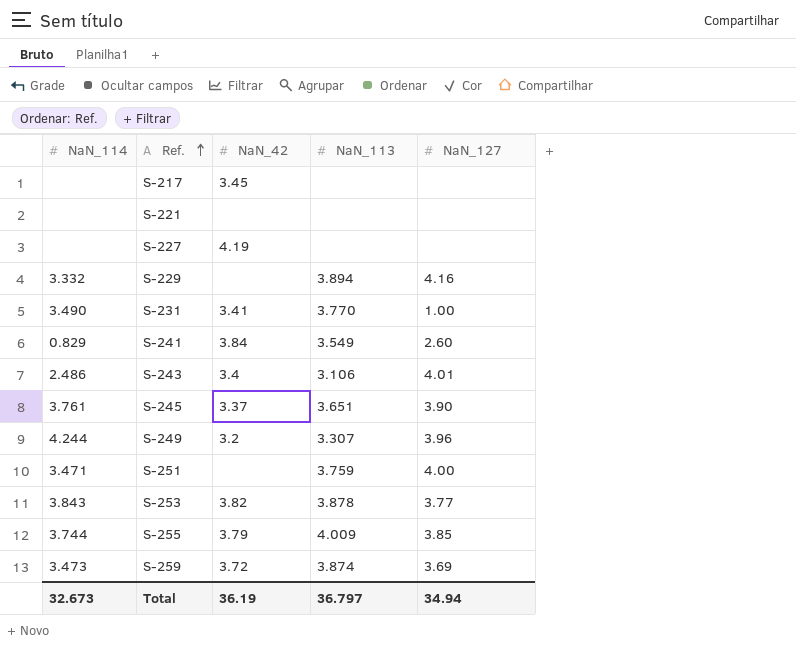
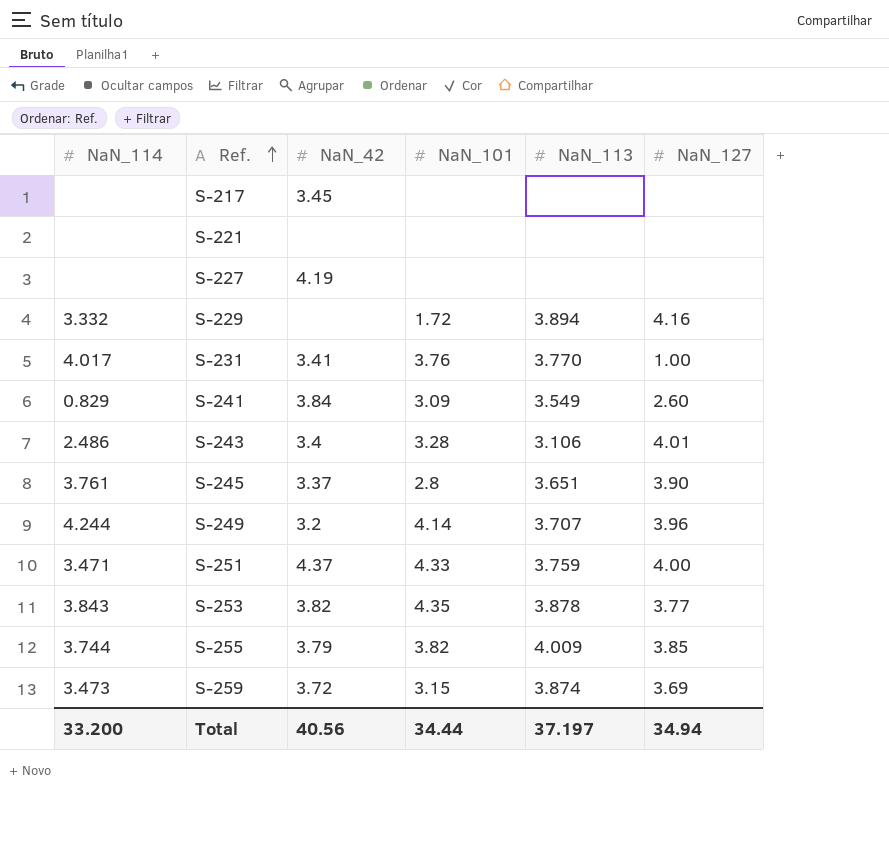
column NaN_101 | position: none -> 4
S-231 | NaN_114: 3.490 -> 4.017
S-249 | NaN_113: 3.307 -> 3.707
S-251 | NaN_42: none -> 4.37
Total | NaN_114: 32.673 -> 33.200
Total | NaN_42: 36.19 -> 40.56
Total | NaN_113: 36.797 -> 37.197

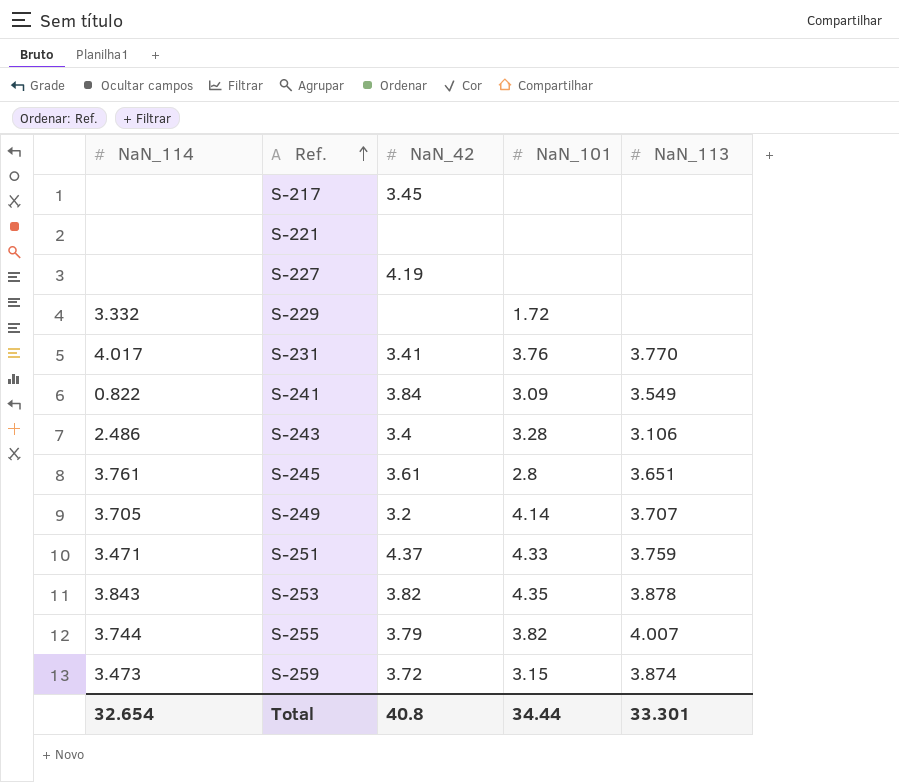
column NaN_127 | position: 6 -> none
S-229 | NaN_113: 3.894 -> none
S-241 | NaN_114: 0.829 -> 0.822
S-245 | NaN_42: 3.37 -> 3.61
S-249 | NaN_114: 4.244 -> 3.705
S-255 | NaN_113: 4.009 -> 4.007
Total | NaN_114: 33.200 -> 32.654
Total | NaN_42: 40.56 -> 40.8
Total | NaN_113: 37.197 -> 33.301

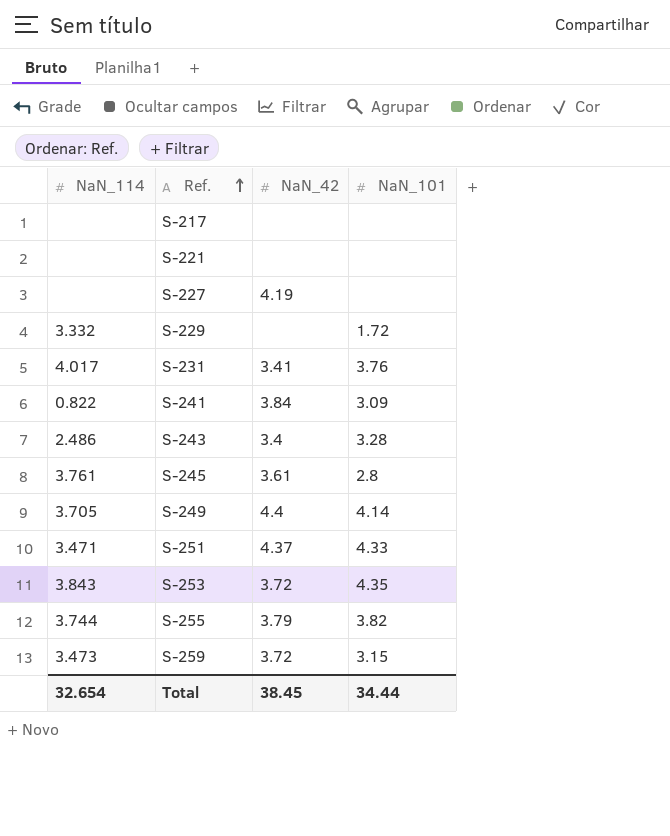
column NaN_113 | position: 5 -> none
S-217 | NaN_42: 3.45 -> none
S-249 | NaN_42: 3.2 -> 4.4
S-253 | NaN_42: 3.82 -> 3.72
Total | NaN_42: 40.8 -> 38.45

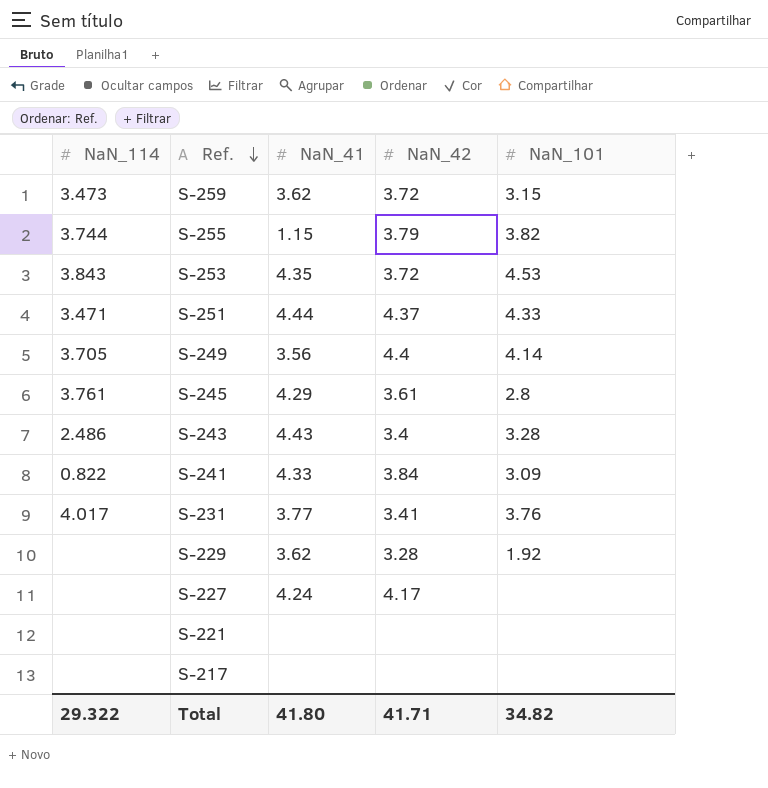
row order: Ref. ascending -> Ref. descending
column NaN_41 | position: none -> 3
S-253 | NaN_101: 4.35 -> 4.53
S-229 | NaN_114: 3.332 -> none
S-229 | NaN_42: none -> 3.28
S-229 | NaN_101: 1.72 -> 1.92
S-227 | NaN_42: 4.19 -> 4.17
Total | NaN_114: 32.654 -> 29.322
Total | NaN_42: 38.45 -> 41.71
Total | NaN_101: 34.44 -> 34.82

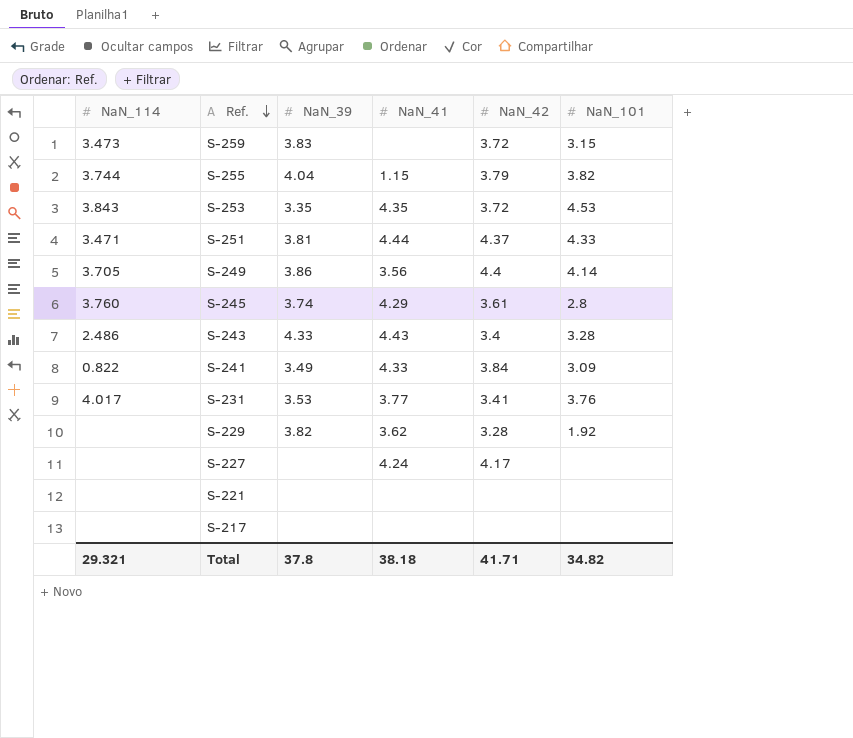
column NaN_39 | position: none -> 3
S-259 | NaN_41: 3.62 -> none
S-245 | NaN_114: 3.761 -> 3.760
Total | NaN_114: 29.322 -> 29.321
Total | NaN_41: 41.80 -> 38.18

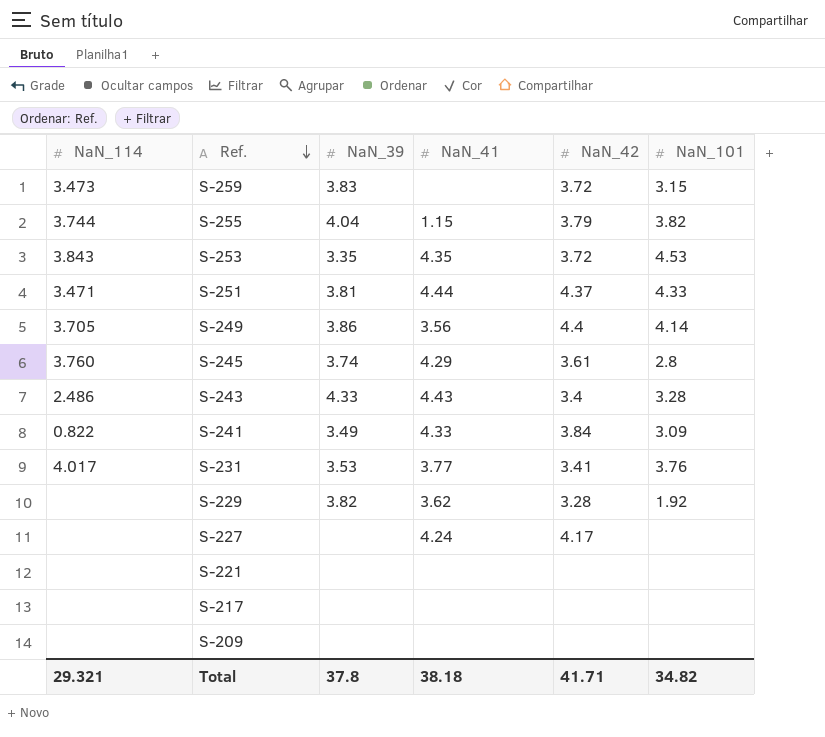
row S-209: none -> none | none | none | none | none

